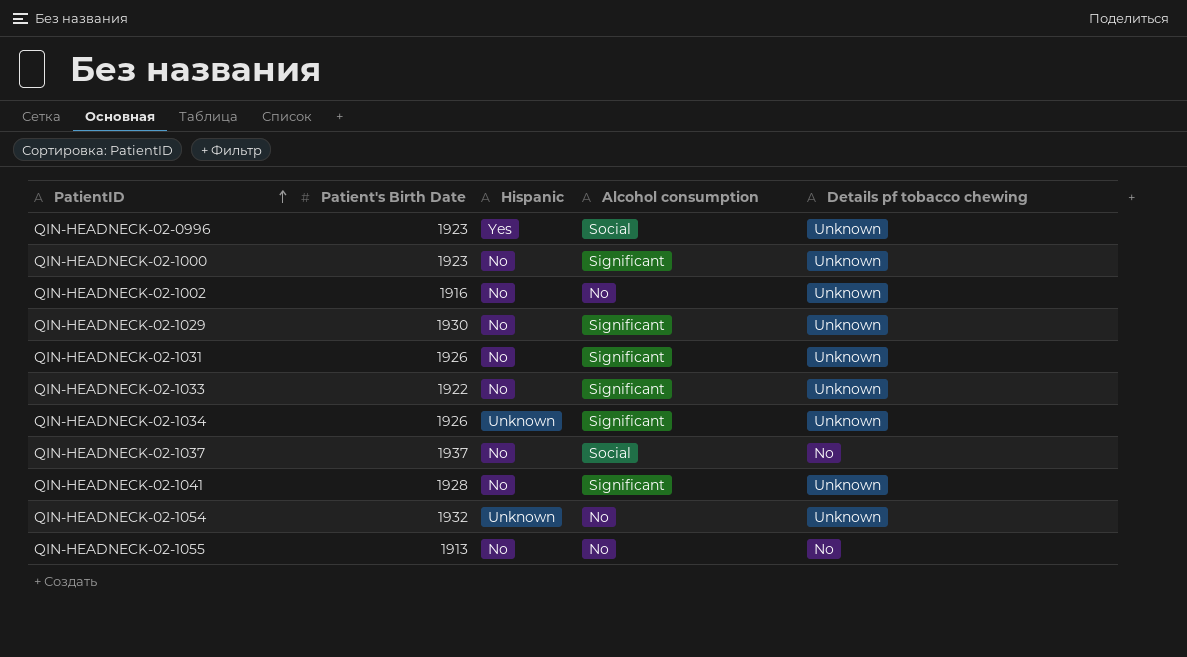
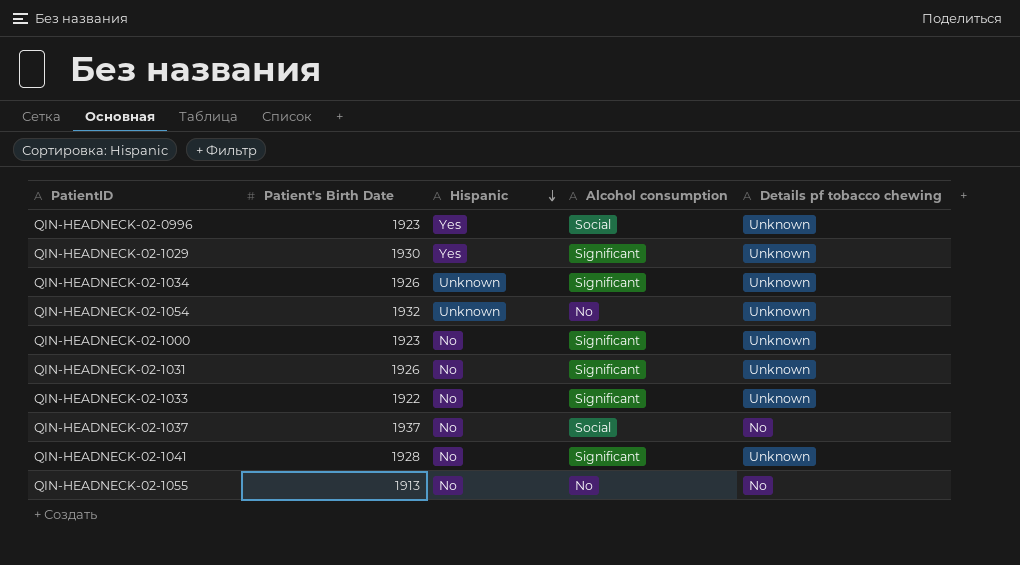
row order: PatientID ascending -> Hispanic descending
row QIN-HEADNECK-02-1002: 1916 | No | No | Unknown -> none
QIN-HEADNECK-02-1029 | Hispanic: No -> Yes

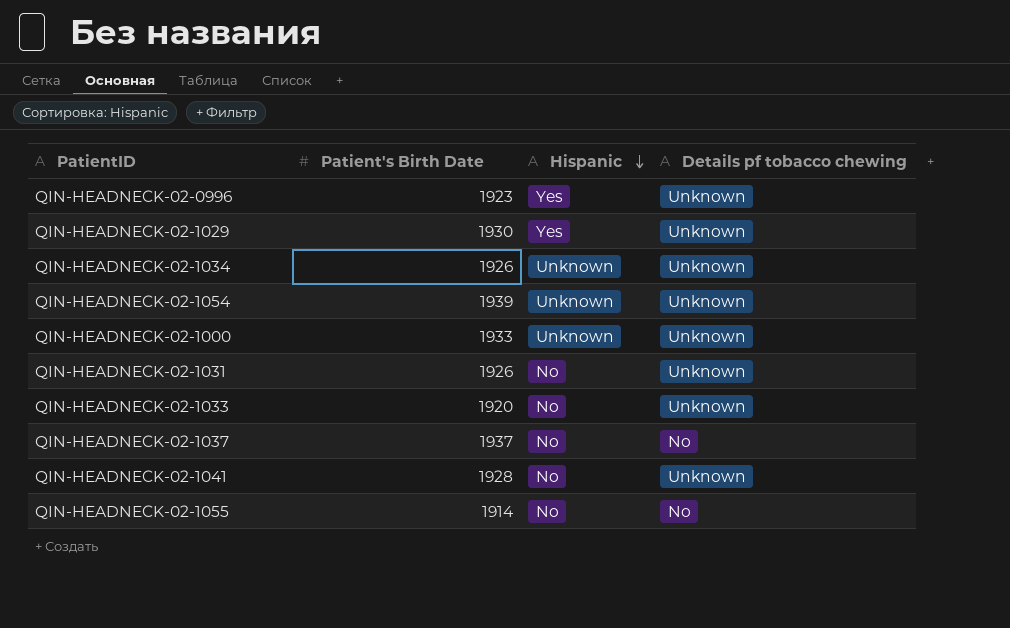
column Alcohol consumption | position: 4 -> none
QIN-HEADNECK-02-1054 | Patient's Birth Date: 1932 -> 1939
QIN-HEADNECK-02-1000 | Patient's Birth Date: 1923 -> 1933
QIN-HEADNECK-02-1000 | Hispanic: No -> Unknown
QIN-HEADNECK-02-1033 | Patient's Birth Date: 1922 -> 1920
QIN-HEADNECK-02-1055 | Patient's Birth Date: 1913 -> 1914

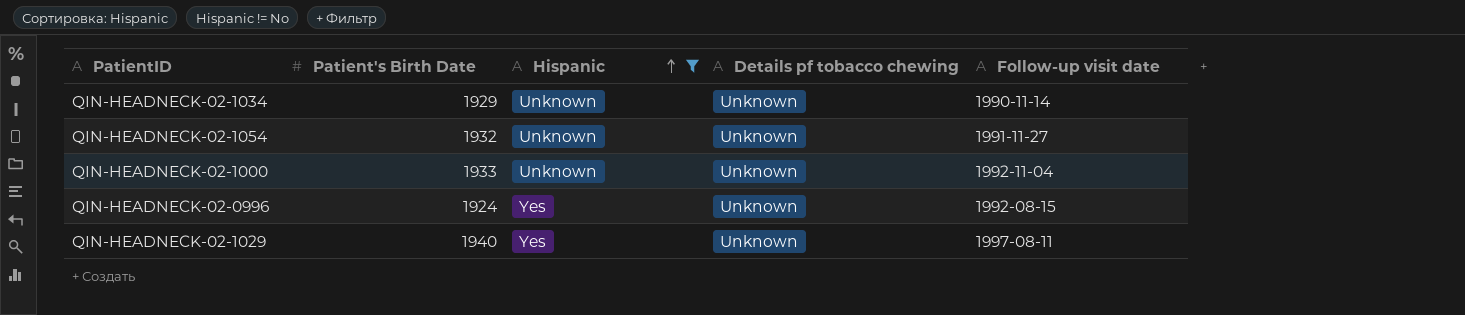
filter: none -> Hispanic != No
row order: Hispanic descending -> Hispanic ascending
column Follow-up visit date | position: none -> 5
QIN-HEADNECK-02-1034 | Patient's Birth Date: 1926 -> 1929
QIN-HEADNECK-02-1054 | Patient's Birth Date: 1939 -> 1932
QIN-HEADNECK-02-0996 | Patient's Birth Date: 1923 -> 1924
QIN-HEADNECK-02-1029 | Patient's Birth Date: 1930 -> 1940

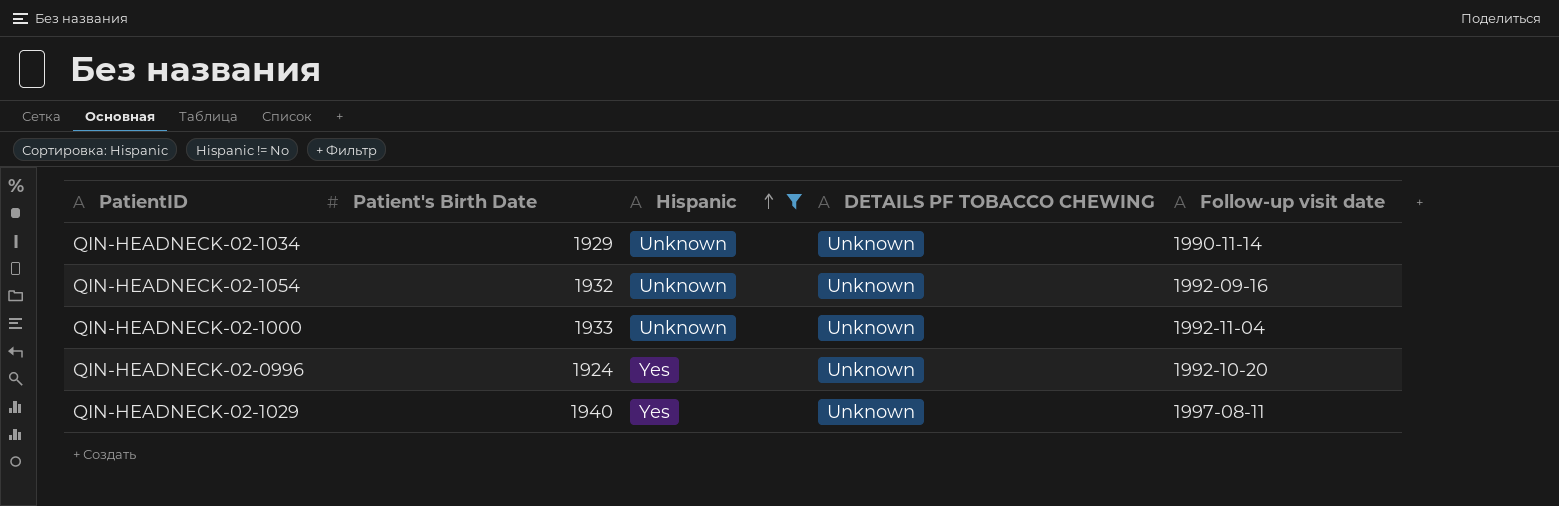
column name: Details pf tobacco chewing -> DETAILS PF TOBACCO CHEWING
QIN-HEADNECK-02-1054 | Follow-up visit date: 1991-11-27 -> 1992-09-16
QIN-HEADNECK-02-0996 | Follow-up visit date: 1992-08-15 -> 1992-10-20

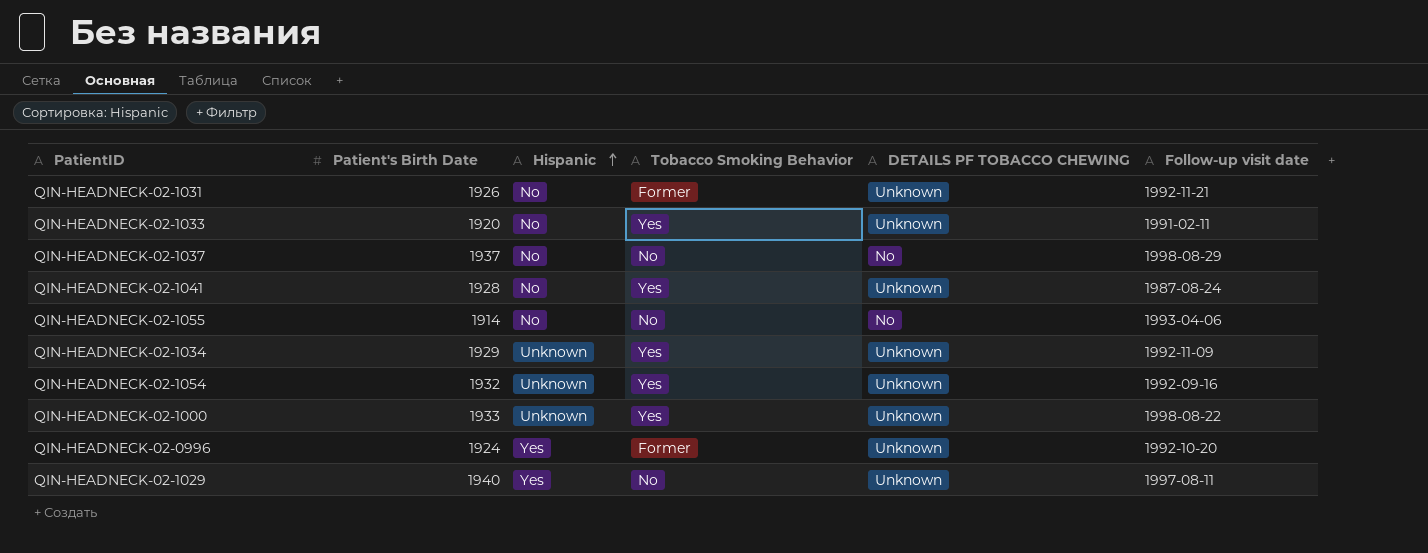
filter: Hispanic != No -> none
column Tobacco Smoking Behavior | position: none -> 4
QIN-HEADNECK-02-1034 | Follow-up visit date: 1990-11-14 -> 1992-11-09
QIN-HEADNECK-02-1000 | Follow-up visit date: 1992-11-04 -> 1998-08-22

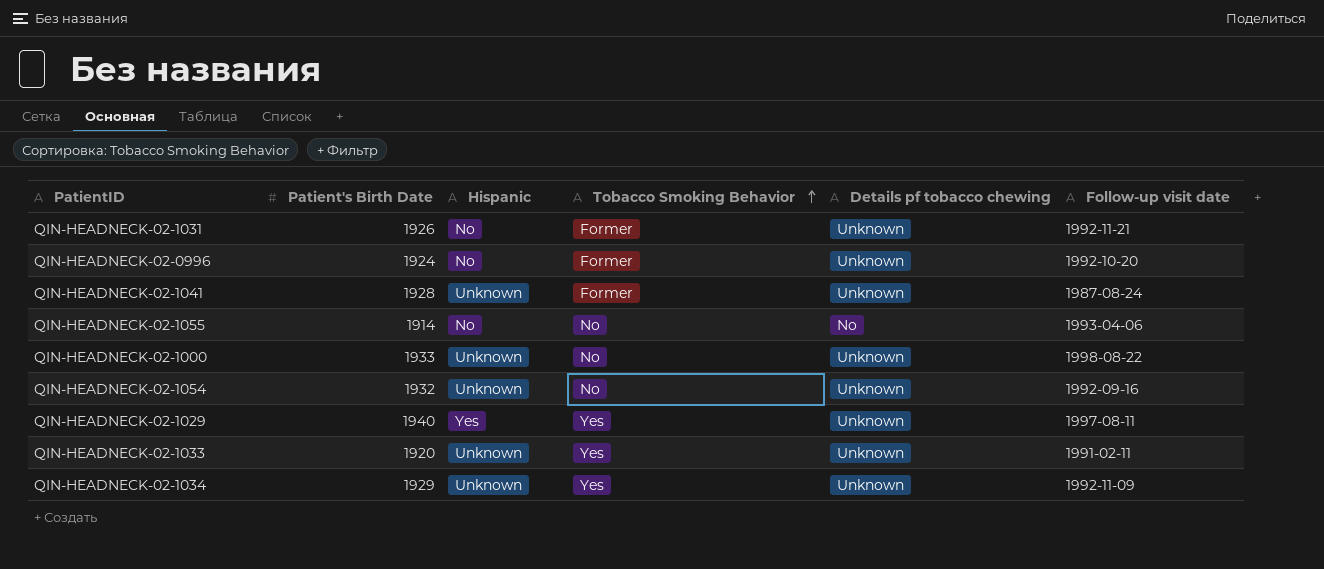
row order: Hispanic ascending -> Tobacco Smoking Behavior ascending
column name: DETAILS PF TOBACCO CHEWING -> Details pf tobacco chewing
row QIN-HEADNECK-02-1037: 1937 | No | No | No | 1998-08-29 -> none
QIN-HEADNECK-02-0996 | Hispanic: Yes -> No
QIN-HEADNECK-02-1041 | Hispanic: No -> Unknown
QIN-HEADNECK-02-1041 | Tobacco Smoking Behavior: Yes -> Former
QIN-HEADNECK-02-1000 | Tobacco Smoking Behavior: Yes -> No
QIN-HEADNECK-02-1054 | Tobacco Smoking Behavior: Yes -> No
QIN-HEADNECK-02-1029 | Tobacco Smoking Behavior: No -> Yes
QIN-HEADNECK-02-1033 | Hispanic: No -> Unknown

